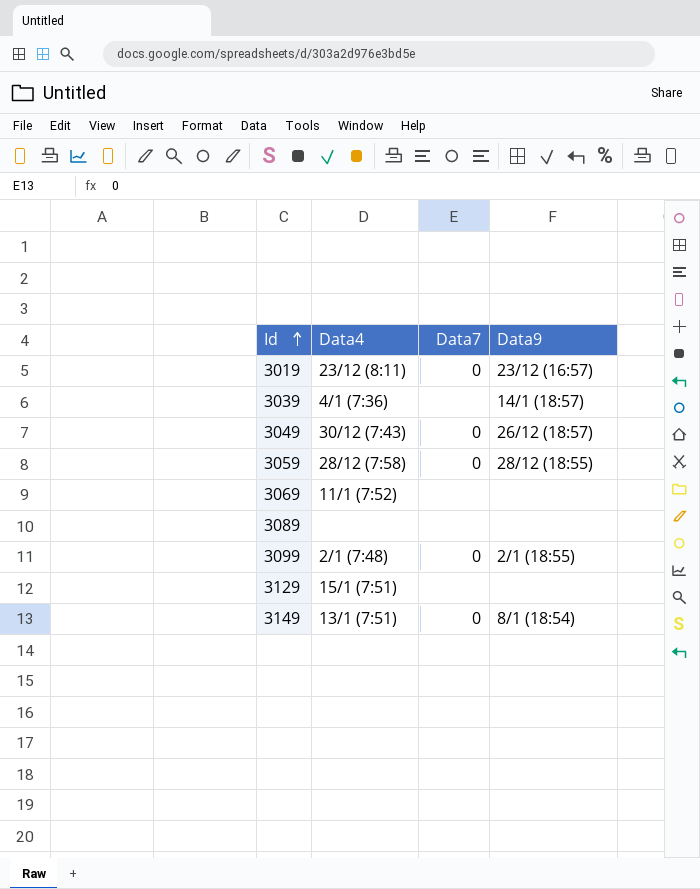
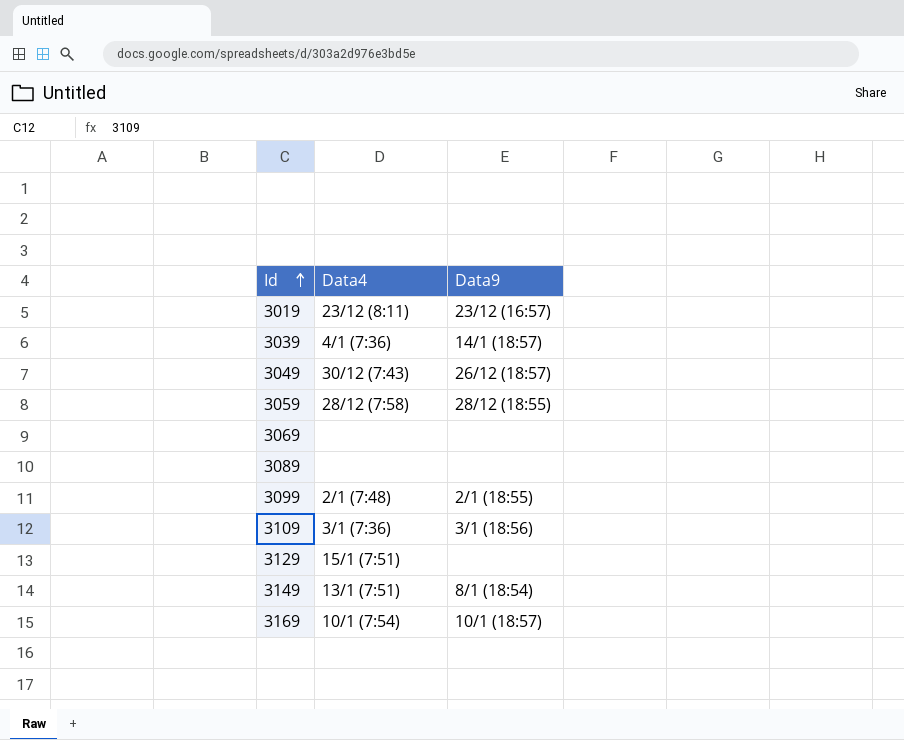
column Data7 | position: 3 -> none
3069 | Data4: 11/1 (7:52) -> none
row 3109: none -> 3/1 (7:36) | 3/1 (18:56)
row 3169: none -> 10/1 (7:54) | 10/1 (18:57)

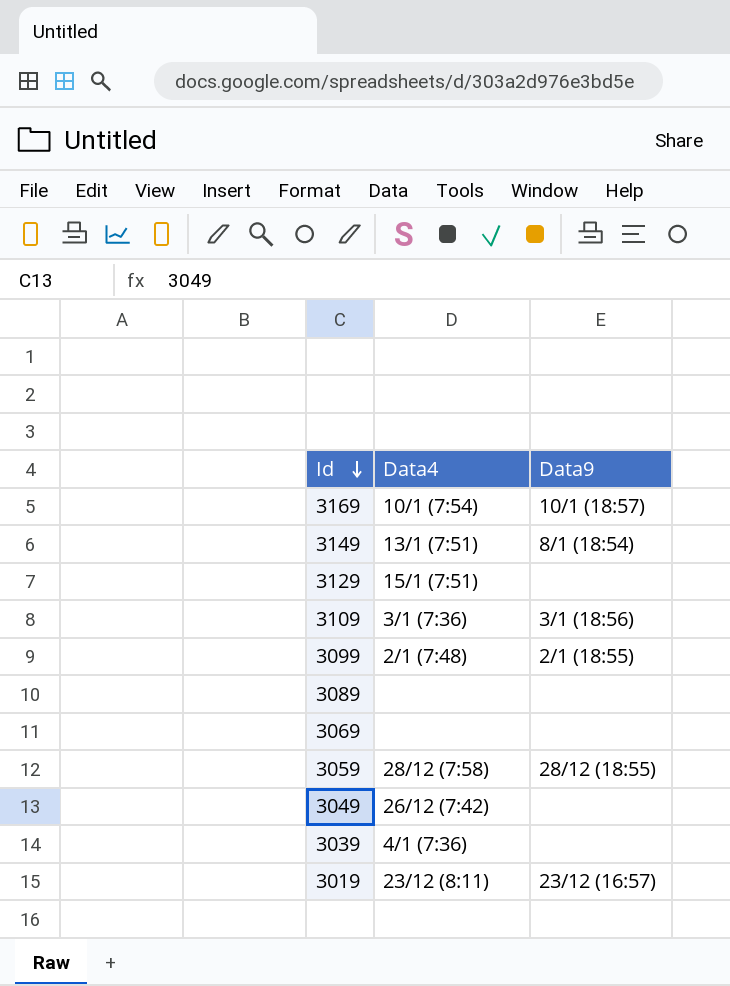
row order: Id ascending -> Id descending
3049 | Data4: 30/12 (7:43) -> 26/12 (7:42)
3049 | Data9: 26/12 (18:57) -> none
3039 | Data9: 14/1 (18:57) -> none

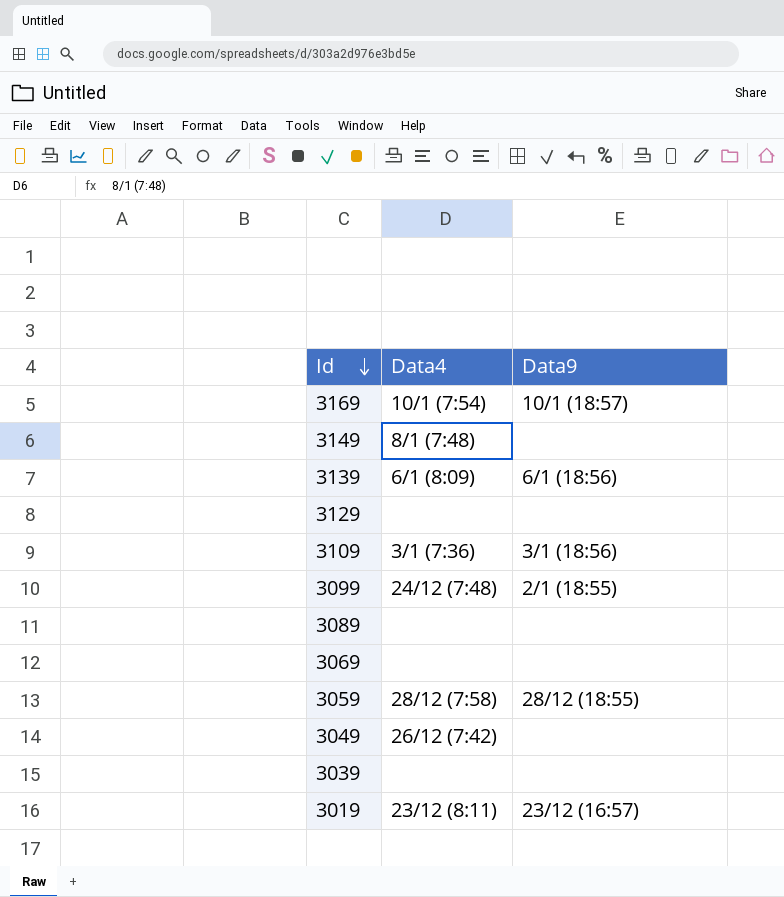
3149 | Data4: 13/1 (7:51) -> 8/1 (7:48)
3149 | Data9: 8/1 (18:54) -> none
row 3139: none -> 6/1 (8:09) | 6/1 (18:56)
3129 | Data4: 15/1 (7:51) -> none
3099 | Data4: 2/1 (7:48) -> 24/12 (7:48)
3039 | Data4: 4/1 (7:36) -> none

